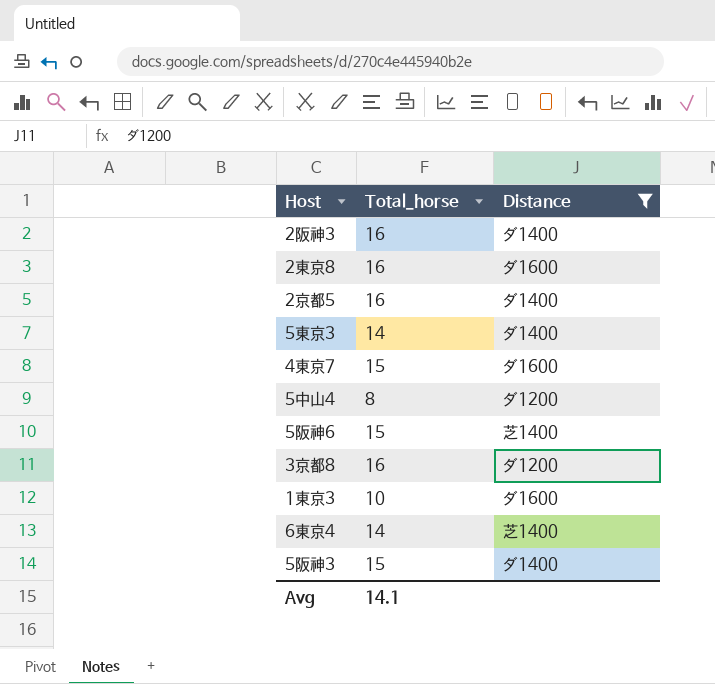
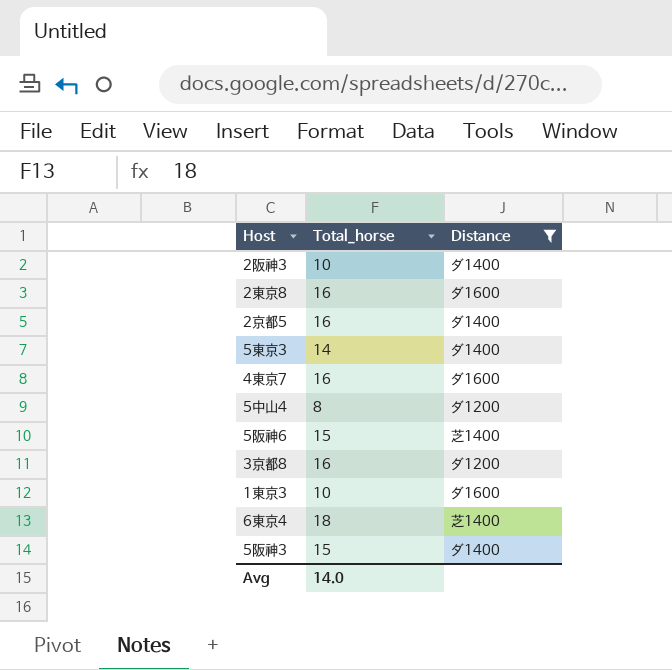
2阪神3 | Total_horse: 16 -> 10
4東京7 | Total_horse: 15 -> 16
6東京4 | Total_horse: 14 -> 18
Avg | Total_horse: 14.1 -> 14.0

